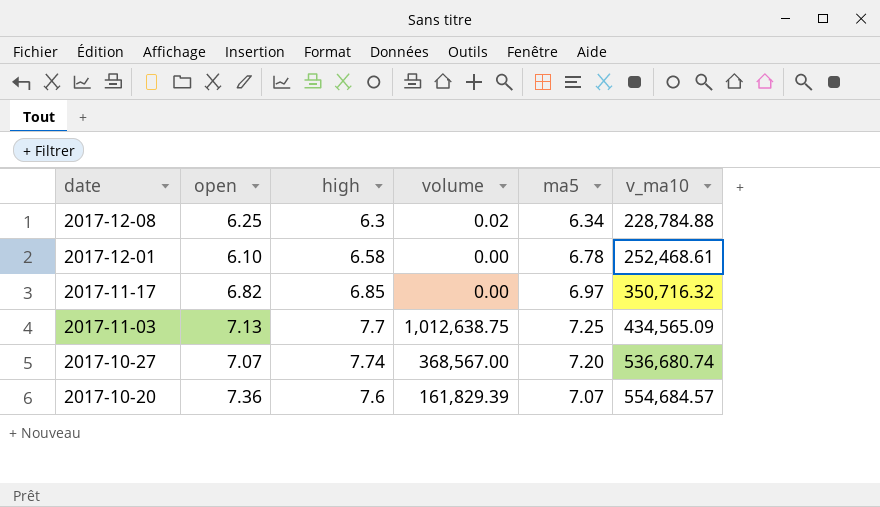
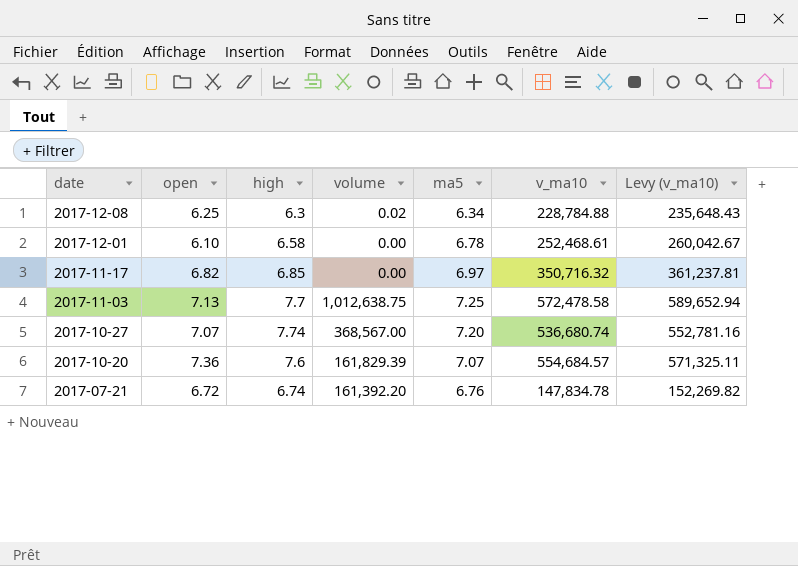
column Levy (v_ma10) | formula: none -> [v_ma10] * 1.03
2017-11-03 | v_ma10: 434,565.09 -> 572,478.58
row 2017-07-21: none -> 6.72 | 6.74 | 161,392.20 | 6.76 | 147,834.78 | 152,269.82

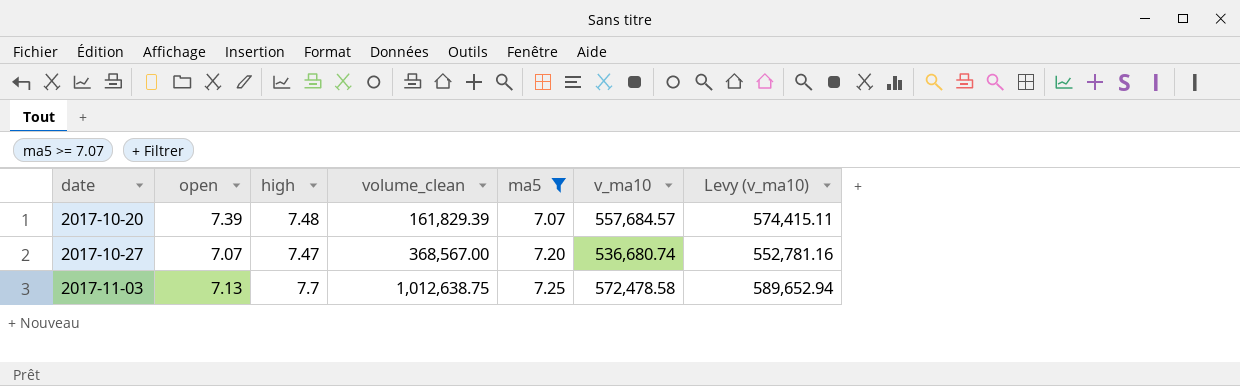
filter: none -> ma5 >= 7.07
row order: date descending -> date ascending
column name: volume -> volume_clean
2017-10-20 | open: 7.36 -> 7.39
2017-10-20 | high: 7.6 -> 7.48
2017-10-20 | v_ma10: 554,684.57 -> 557,684.57
2017-10-20 | Levy (v_ma10): 571,325.11 -> 574,415.11
2017-10-27 | high: 7.74 -> 7.47

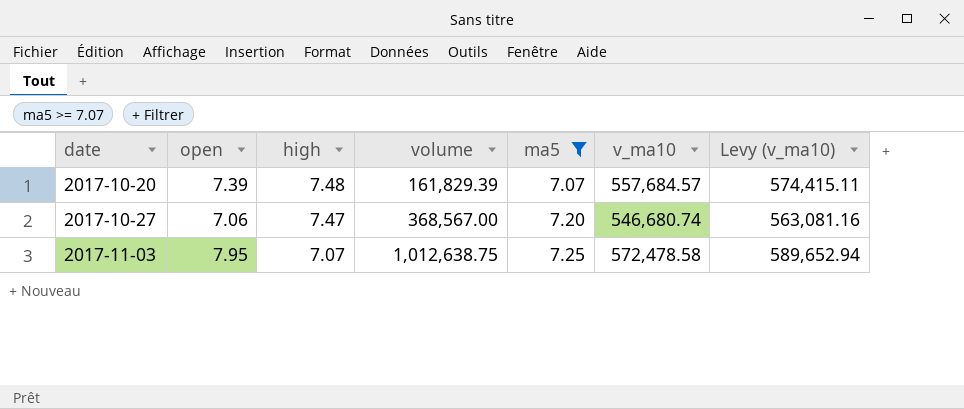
column name: volume_clean -> volume
2017-10-27 | open: 7.07 -> 7.06
2017-10-27 | v_ma10: 536,680.74 -> 546,680.74
2017-10-27 | Levy (v_ma10): 552,781.16 -> 563,081.16
2017-11-03 | open: 7.13 -> 7.95
2017-11-03 | high: 7.7 -> 7.07

